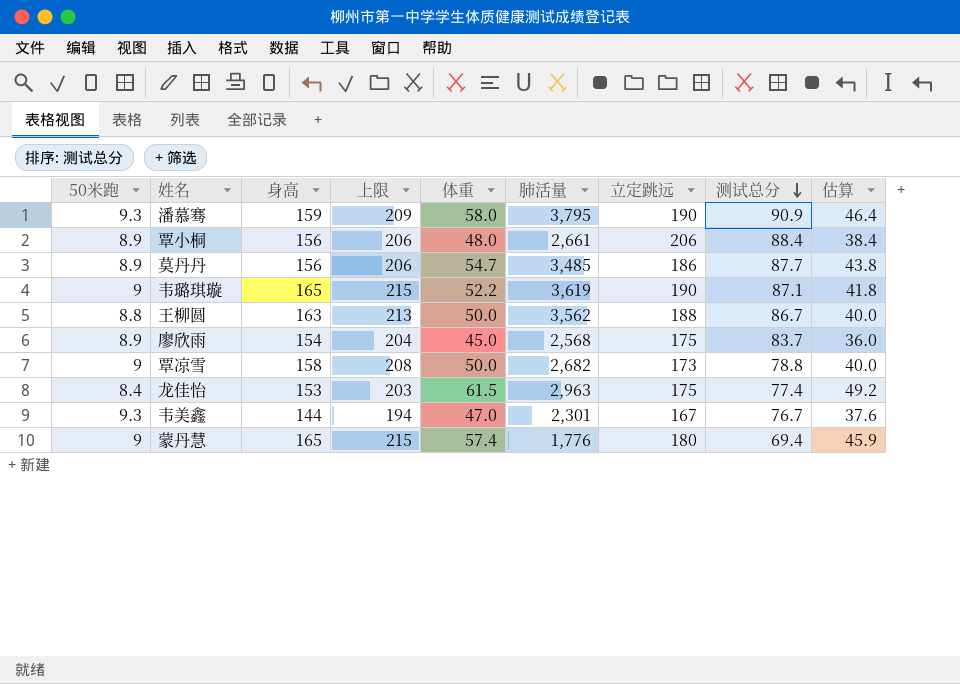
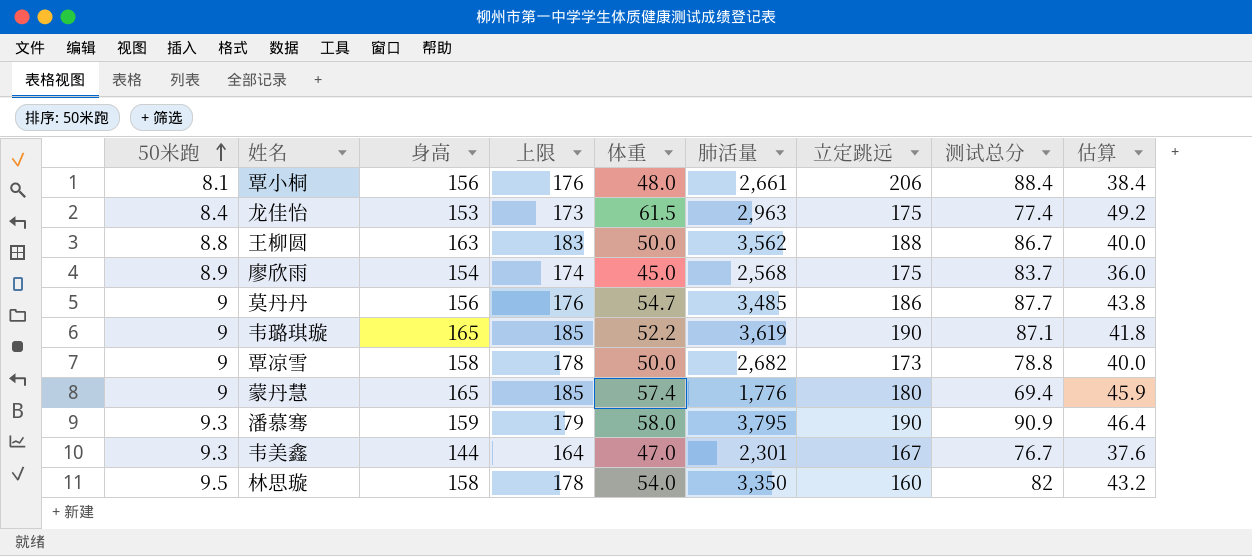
row order: 测试总分 descending -> 50米跑 ascending
column 上限 | formula: [身高] + 50 -> [身高] + 20
覃小桐 | 50米跑: 8.9 -> 8.1
莫丹丹 | 50米跑: 8.9 -> 9
row 林思璇: none -> 9.5 | 158 | 178 | 54.0 | 3,350 | 160 | 82 | 43.2

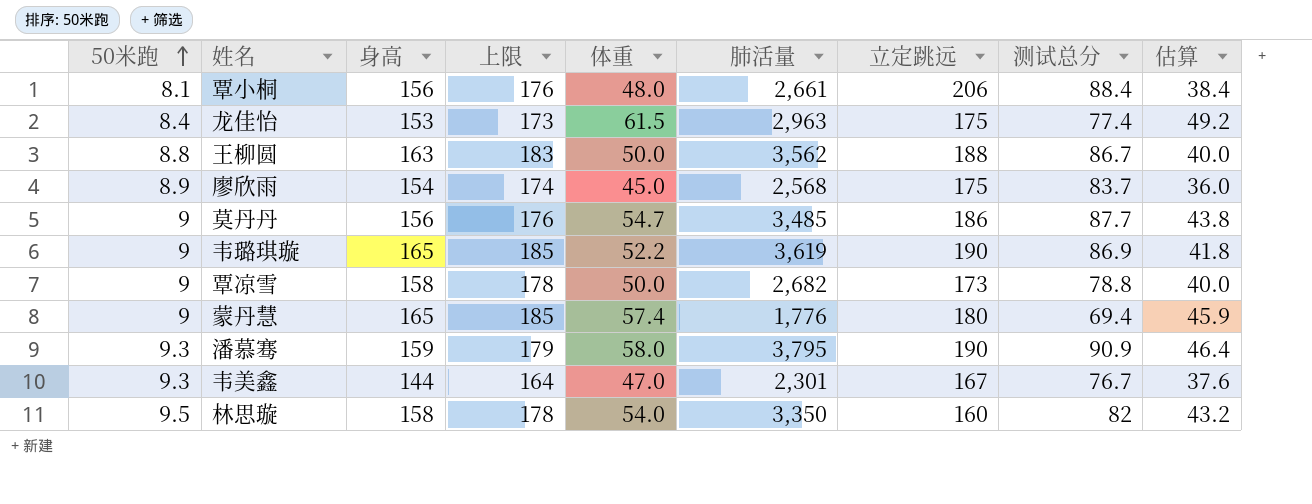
韦璐琪璇 | 测试总分: 87.1 -> 86.9

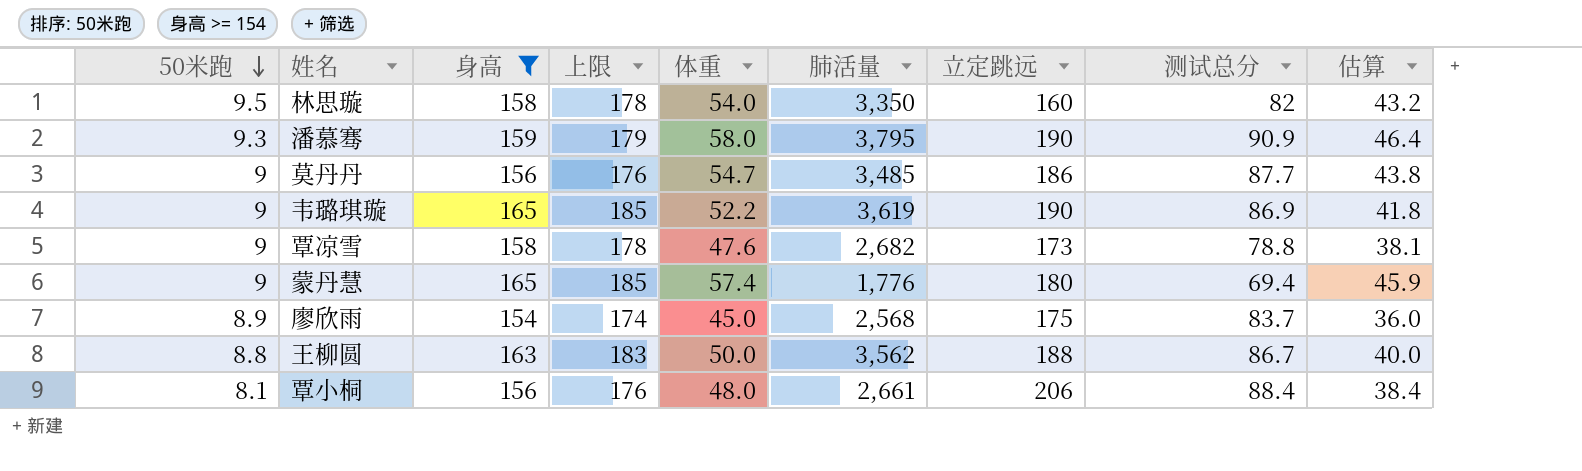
filter: none -> 身高 >= 154
row order: 50米跑 ascending -> 50米跑 descending
覃凉雪 | 体重: 50.0 -> 47.6
覃凉雪 | 估算: 40.0 -> 38.1

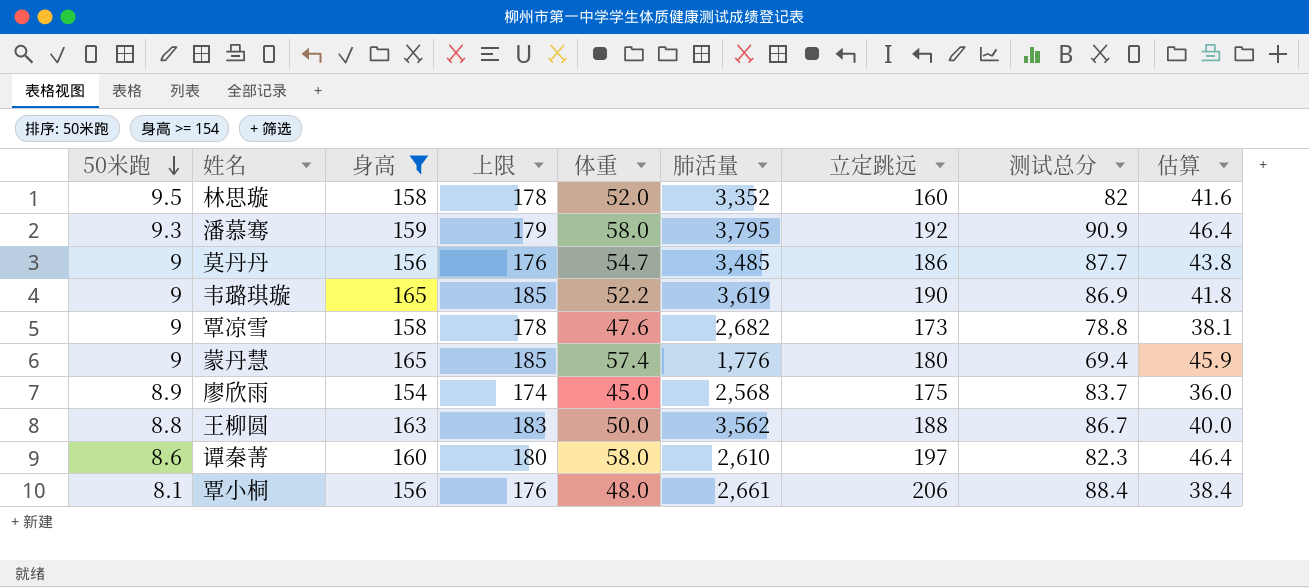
林思璇 | 体重: 54.0 -> 52.0
林思璇 | 肺活量: 3,350 -> 3,352
林思璇 | 估算: 43.2 -> 41.6
潘慕骞 | 立定跳远: 190 -> 192
row 谭秦菁: none -> 8.6 | 160 | 180 | 58.0 | 2,610 | 197 | 82.3 | 46.4

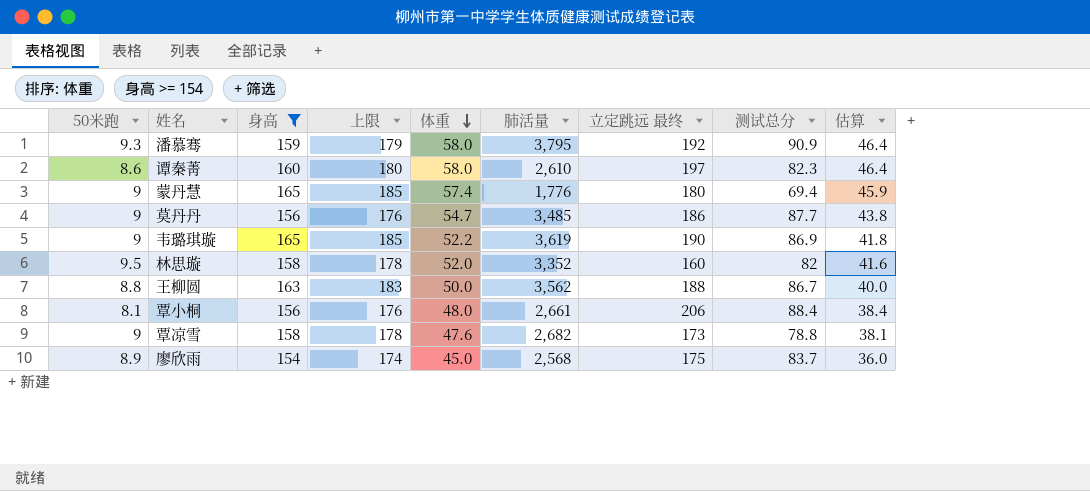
row order: 50米跑 descending -> 体重 descending
column name: 立定跳远 -> 立定跳远 最终

